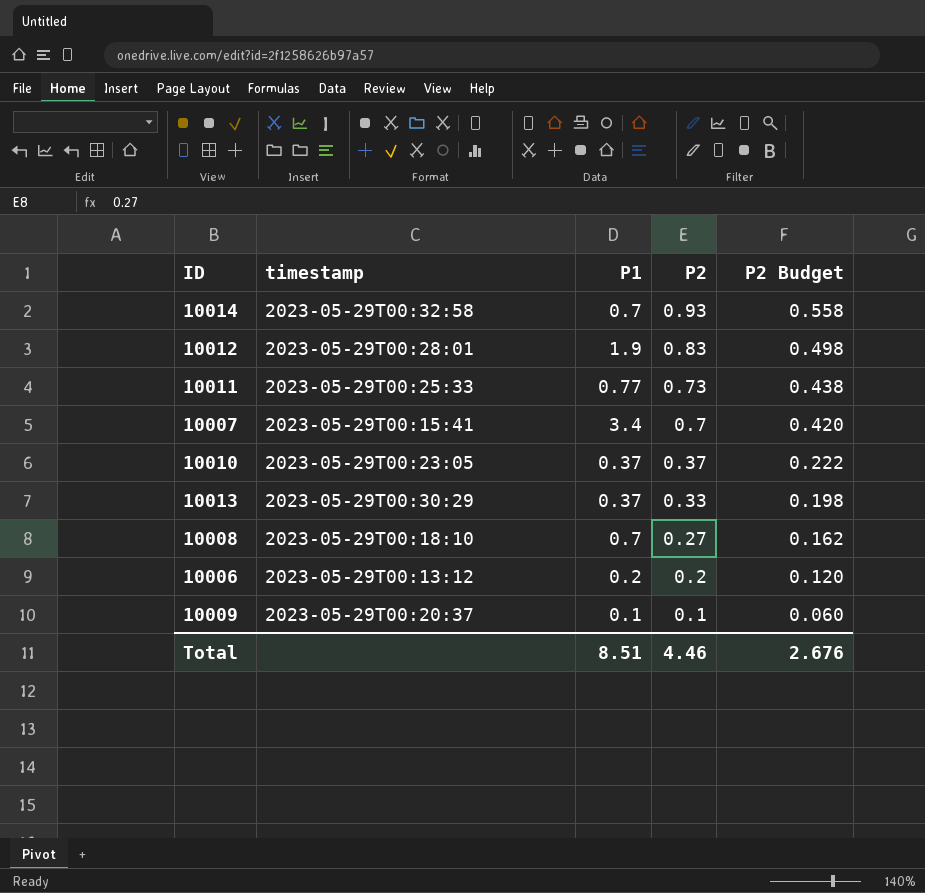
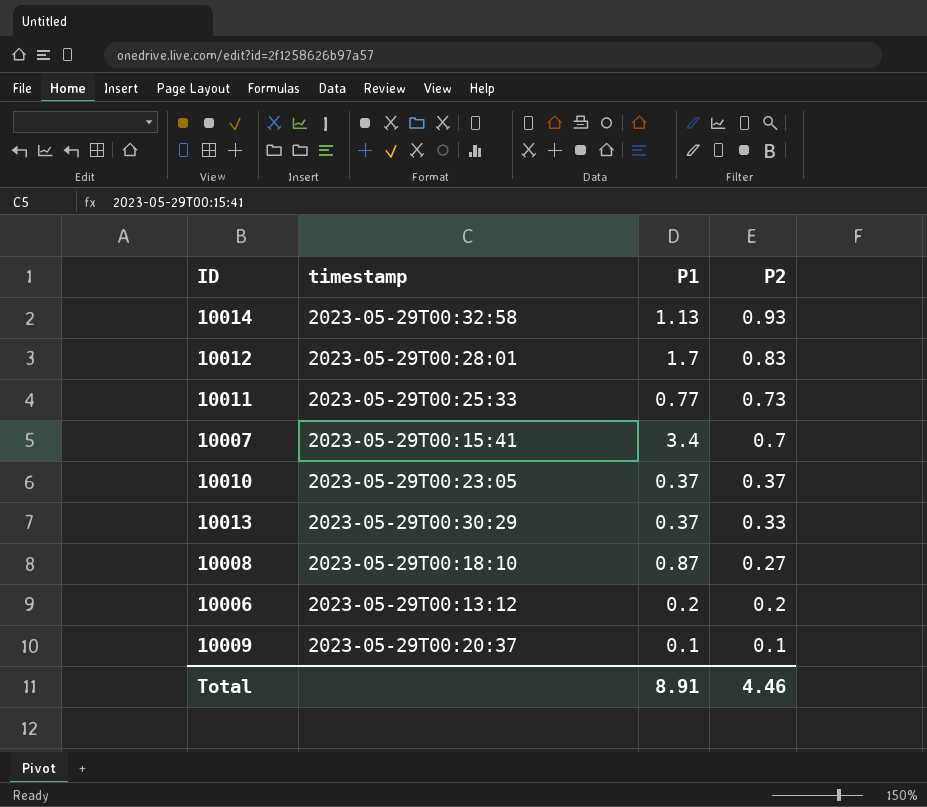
column P2 Budget | formula: [P2] * 0.6 -> none
10014 | P1: 0.7 -> 1.13
10012 | P1: 1.9 -> 1.7
10008 | P1: 0.7 -> 0.87
Total | P1: 8.51 -> 8.91

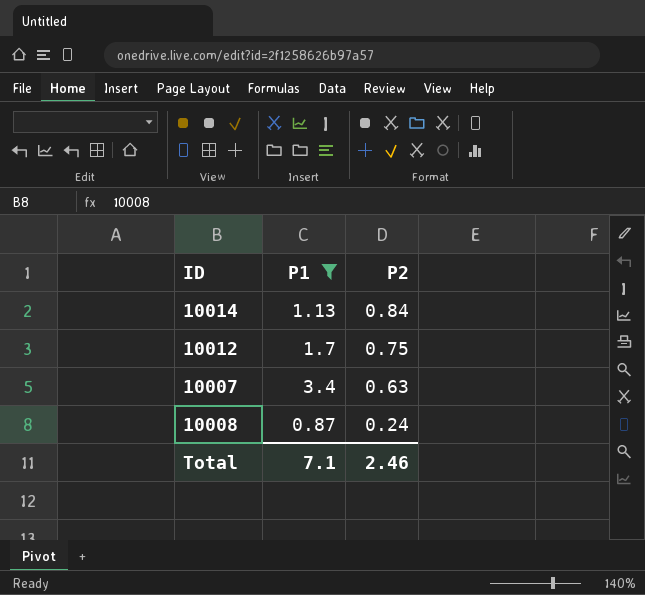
filter: none -> P1 >= 0.87
column timestamp | position: 2 -> none
10014 | P2: 0.93 -> 0.84
10012 | P2: 0.83 -> 0.75
10007 | P2: 0.7 -> 0.63
10008 | P2: 0.27 -> 0.24
Total | P1: 8.91 -> 7.1
Total | P2: 4.46 -> 2.46

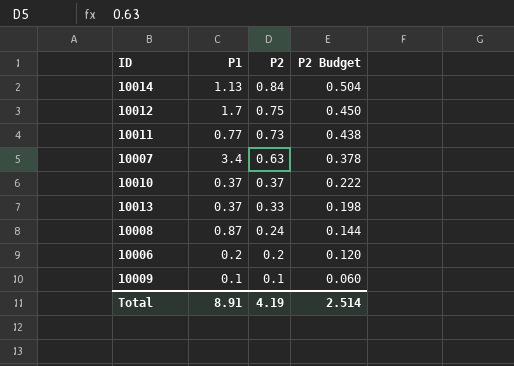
filter: P1 >= 0.87 -> none
column P2 Budget | formula: none -> [P2] * 0.6
Total | P1: 7.1 -> 8.91
Total | P2: 2.46 -> 4.19

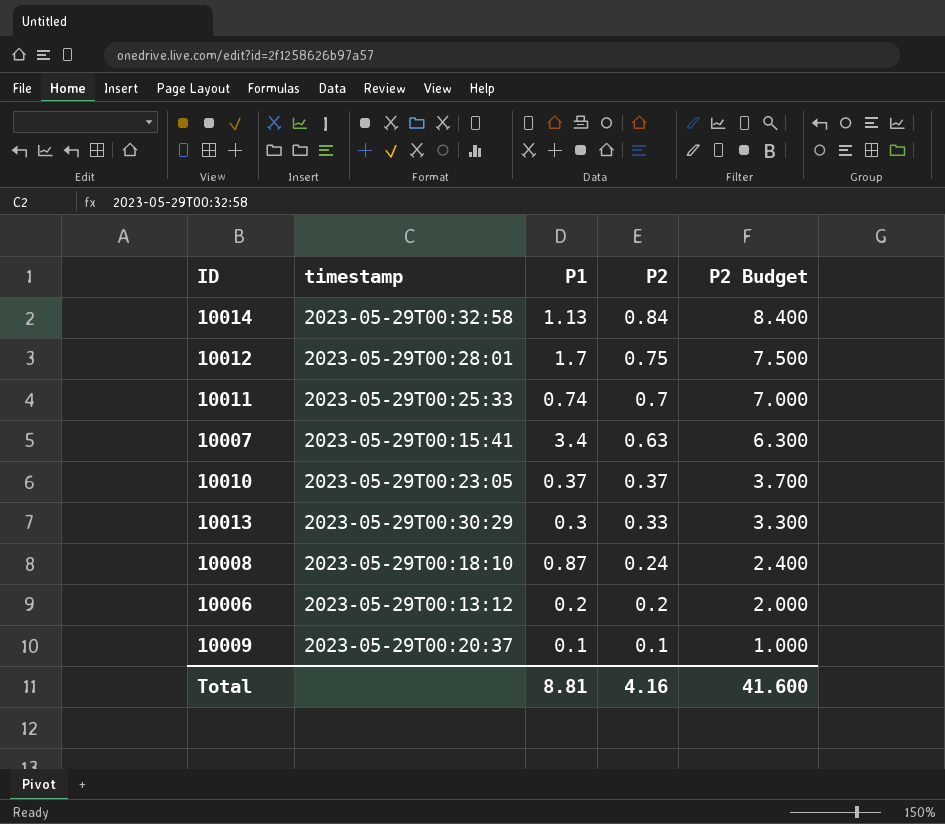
column timestamp | position: none -> 2
column P2 Budget | formula: [P2] * 0.6 -> [P2] * 10
10011 | P1: 0.77 -> 0.74
10011 | P2: 0.73 -> 0.7
10013 | P1: 0.37 -> 0.3
Total | P1: 8.91 -> 8.81
Total | P2: 4.19 -> 4.16
Total | P2 Budget: 2.514 -> 41.600

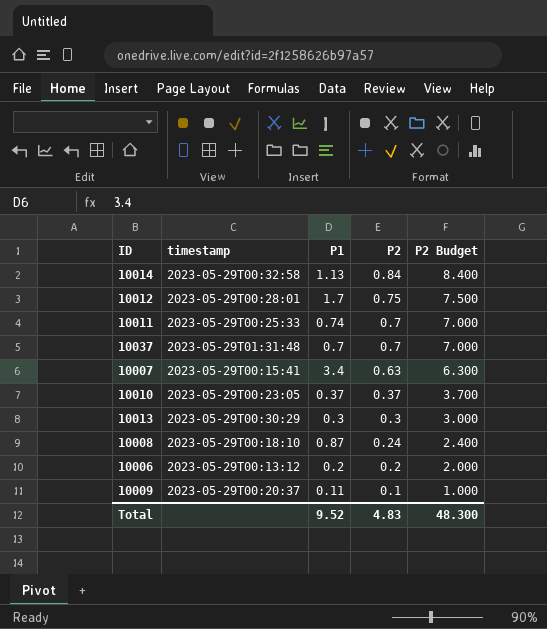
row 10037: none -> 2023-05-29T01:31:48 | 0.7 | 0.7 | 7.000
10013 | P2: 0.33 -> 0.3
10013 | P2 Budget: 3.300 -> 3.000
10009 | P1: 0.1 -> 0.11
Total | P1: 8.81 -> 9.52
Total | P2: 4.16 -> 4.83
Total | P2 Budget: 41.600 -> 48.300

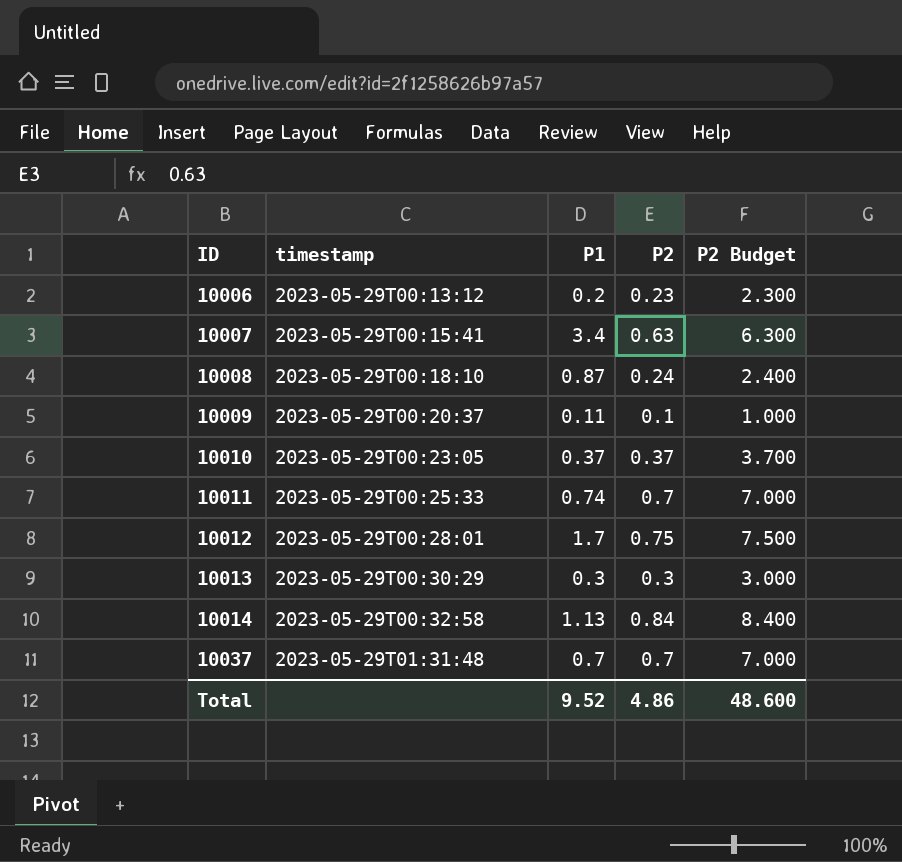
row order: P2 descending -> ID ascending
10006 | P2: 0.2 -> 0.23
10006 | P2 Budget: 2.000 -> 2.300
Total | P2: 4.83 -> 4.86
Total | P2 Budget: 48.300 -> 48.600

